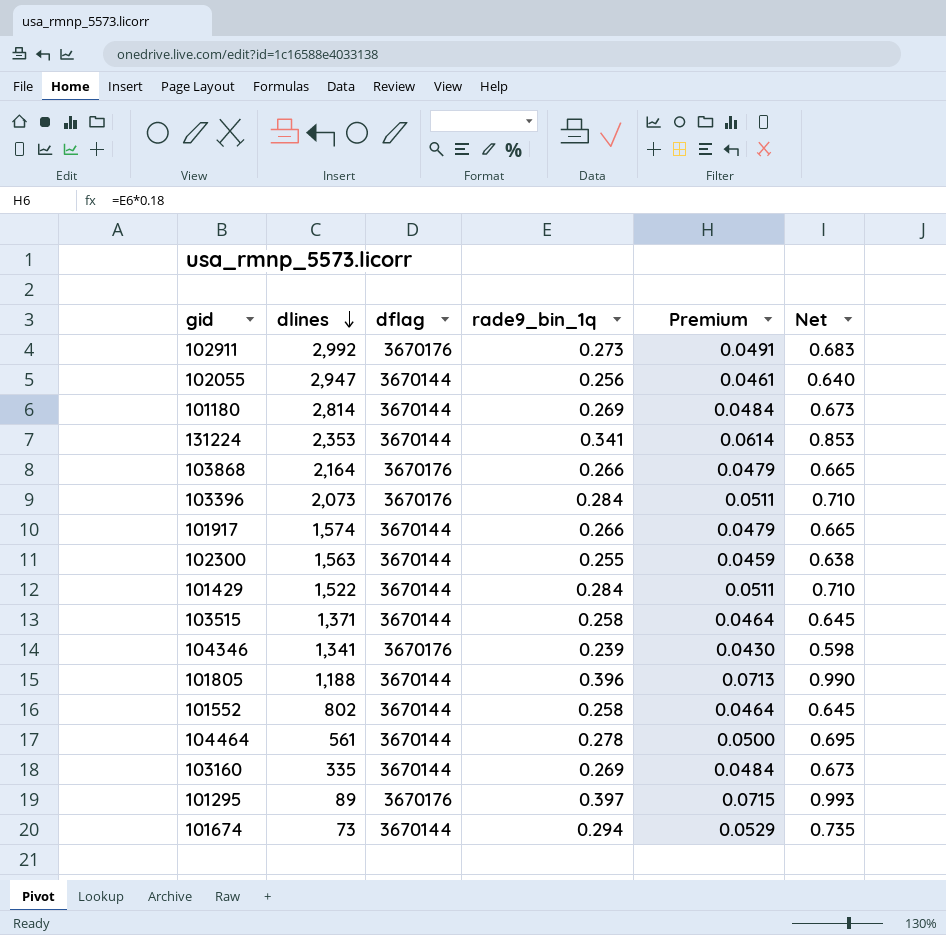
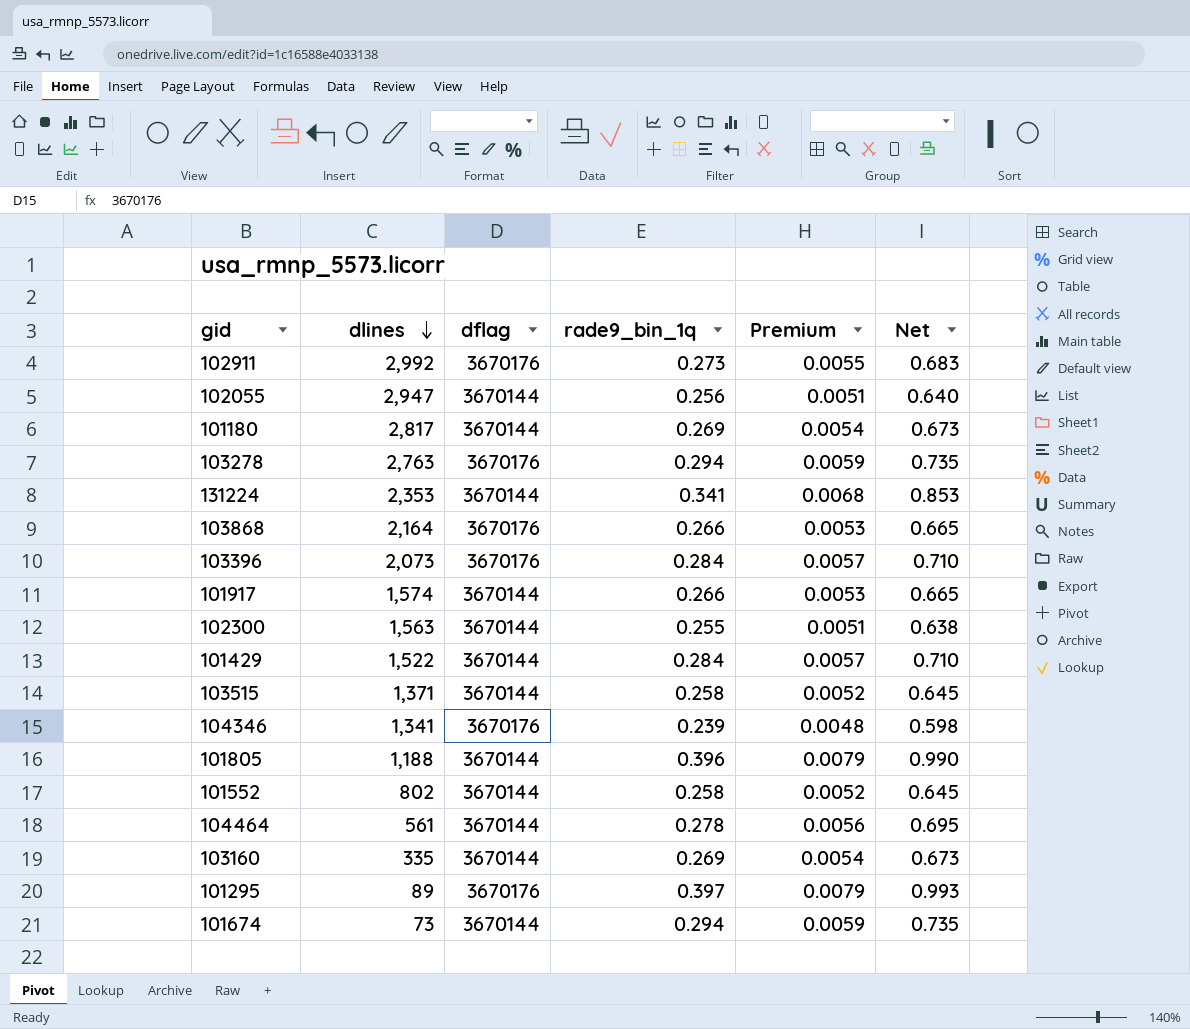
column Premium | formula: [rade9_bin_1q] * 0.18 -> [rade9_bin_1q] * 0.02
101180 | dlines: 2,814 -> 2,817
row 103278: none -> 2,763 | 3670176 | 0.294 | 0.0059 | 0.735

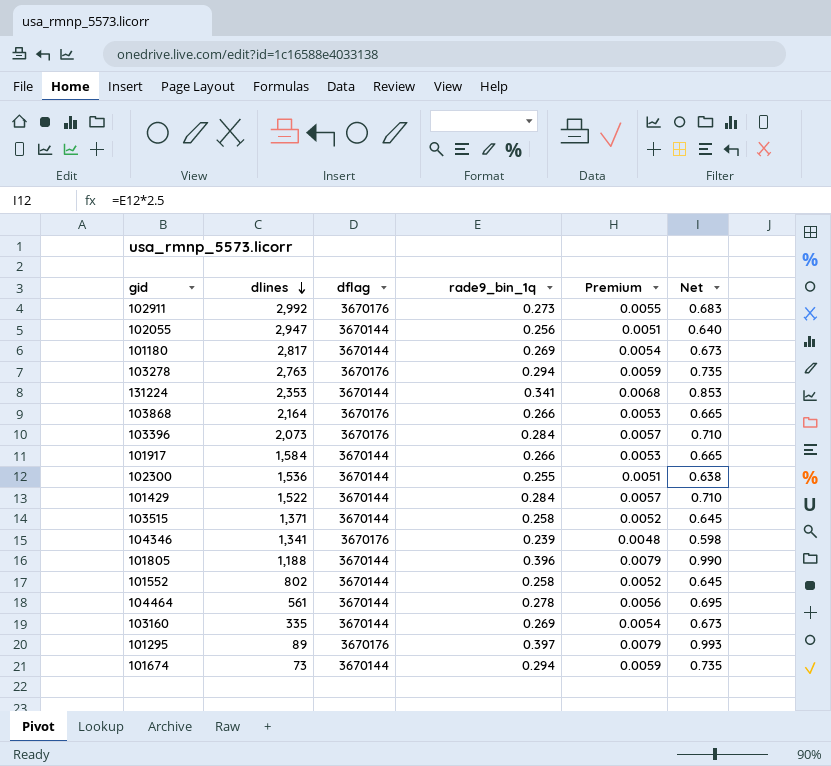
101917 | dlines: 1,574 -> 1,584
102300 | dlines: 1,563 -> 1,536

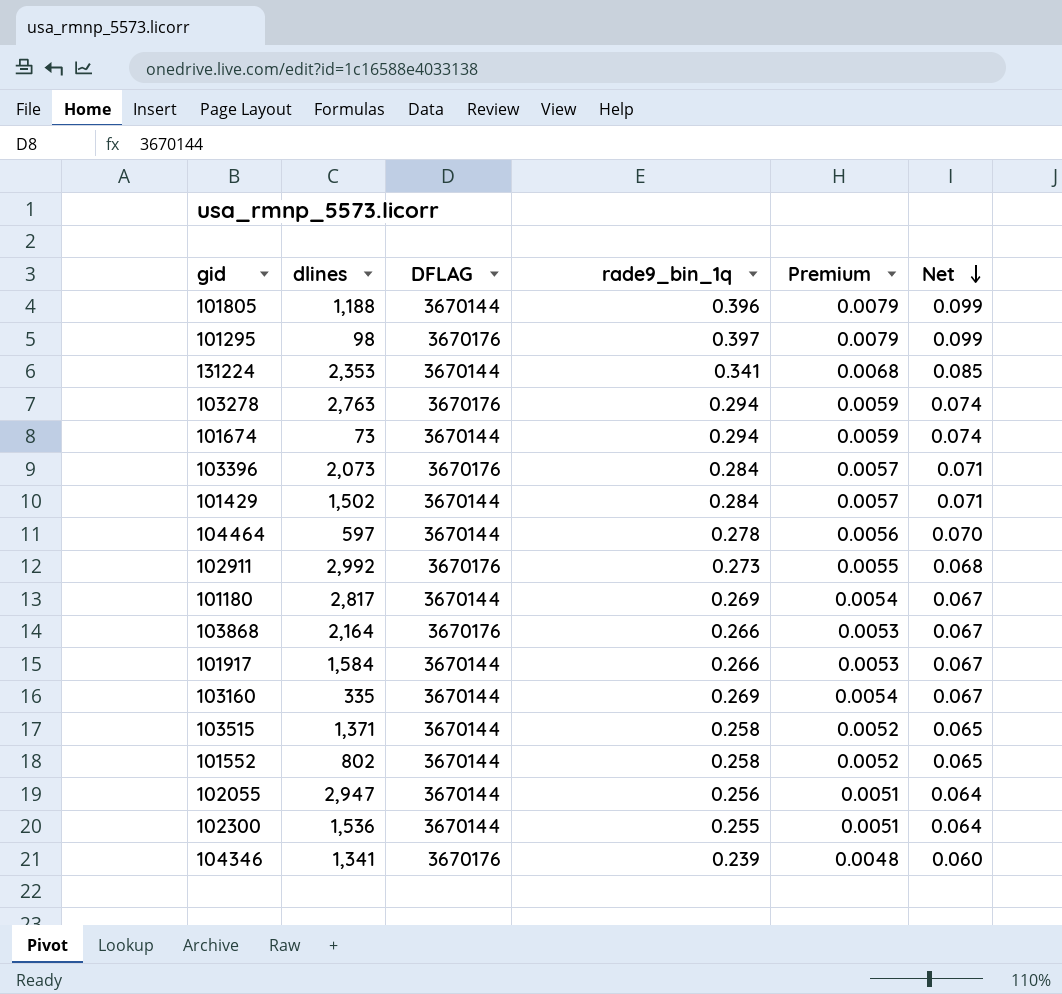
row order: dlines descending -> Net descending
column name: dflag -> DFLAG
column Net | formula: [rade9_bin_1q] * 2.5 -> [rade9_bin_1q] * 0.25
101295 | dlines: 89 -> 98
101429 | dlines: 1,522 -> 1,502
104464 | dlines: 561 -> 597

